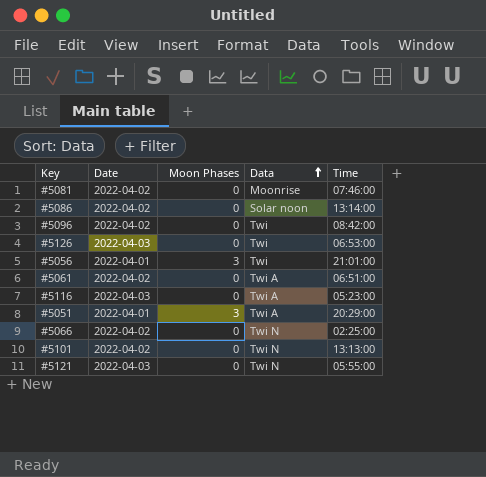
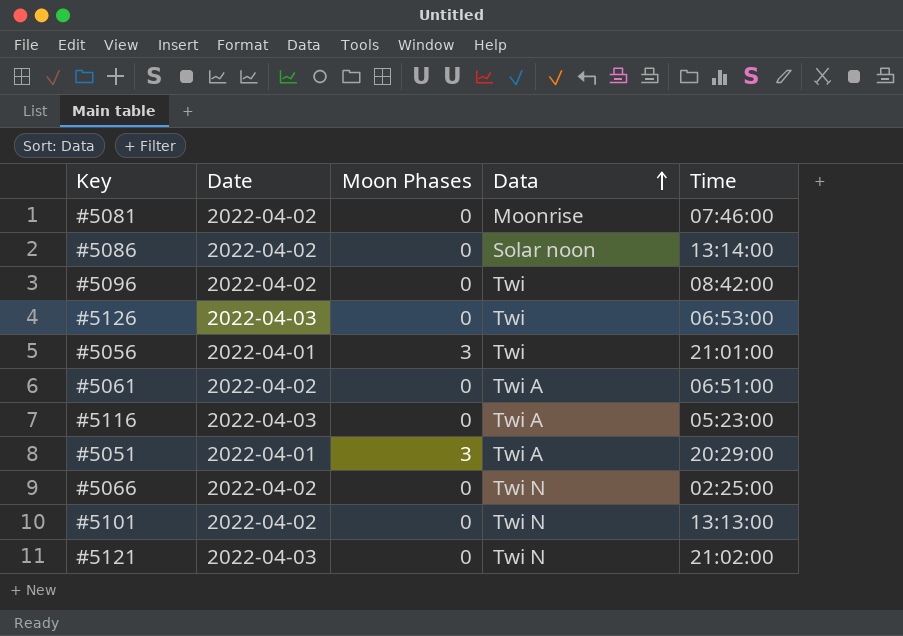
#5121 | Time: 05:55:00 -> 21:02:00

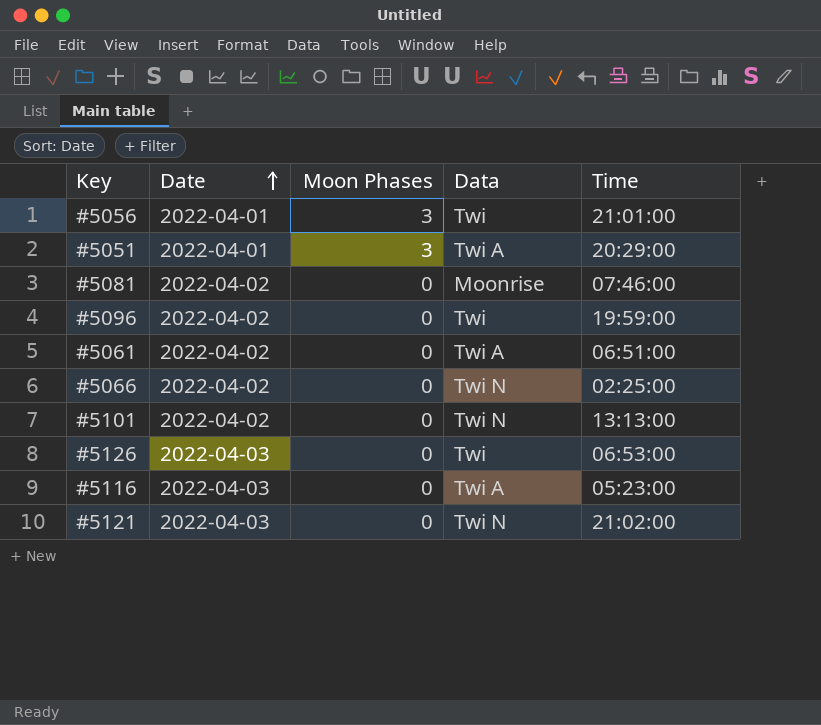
row order: Data ascending -> Date ascending
row #5086: 2022-04-02 | 0 | Solar noon | 13:14:00 -> none
#5096 | Time: 08:42:00 -> 19:59:00

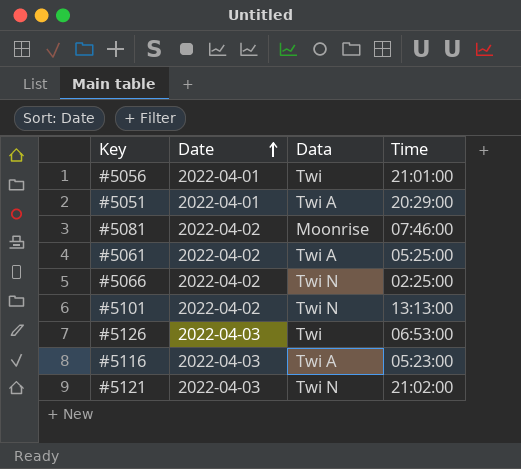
column Moon Phases | position: 3 -> none
row #5096: 2022-04-02 | 0 | Twi | 19:59:00 -> none
#5061 | Time: 06:51:00 -> 05:25:00

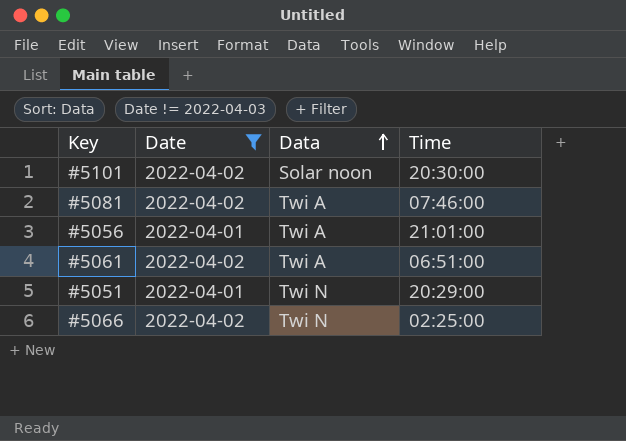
filter: none -> Date != 2022-04-03
row order: Date ascending -> Data ascending
#5101 | Data: Twi N -> Solar noon
#5101 | Time: 13:13:00 -> 20:30:00
#5081 | Data: Moonrise -> Twi A
#5056 | Data: Twi -> Twi A
#5061 | Time: 05:25:00 -> 06:51:00
#5051 | Data: Twi A -> Twi N

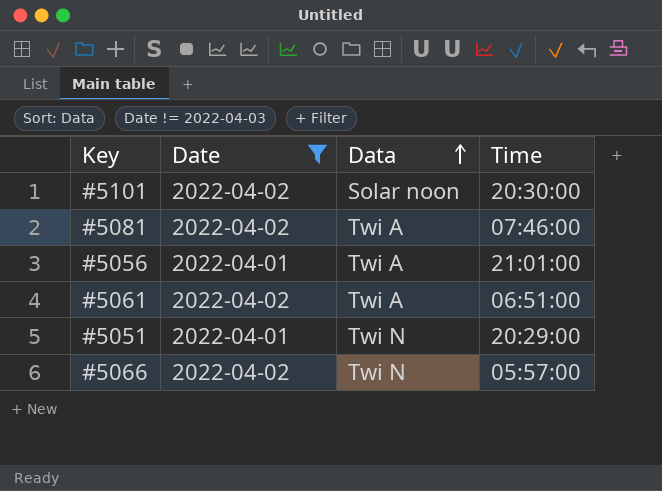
#5066 | Time: 02:25:00 -> 05:57:00

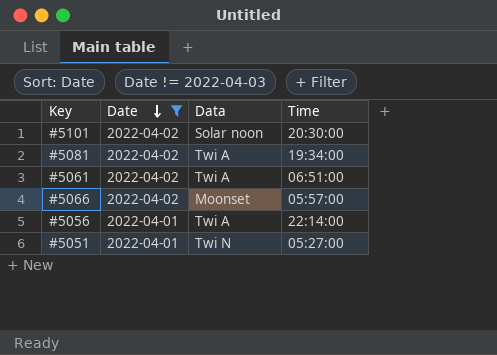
row order: Data ascending -> Date descending
#5081 | Time: 07:46:00 -> 19:34:00
#5066 | Data: Twi N -> Moonset
#5056 | Time: 21:01:00 -> 22:14:00
#5051 | Time: 20:29:00 -> 05:27:00

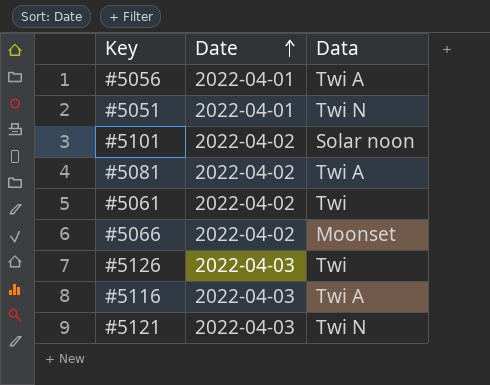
filter: Date != 2022-04-03 -> none
row order: Date descending -> Date ascending
column Time | position: 4 -> none
#5061 | Data: Twi A -> Twi

